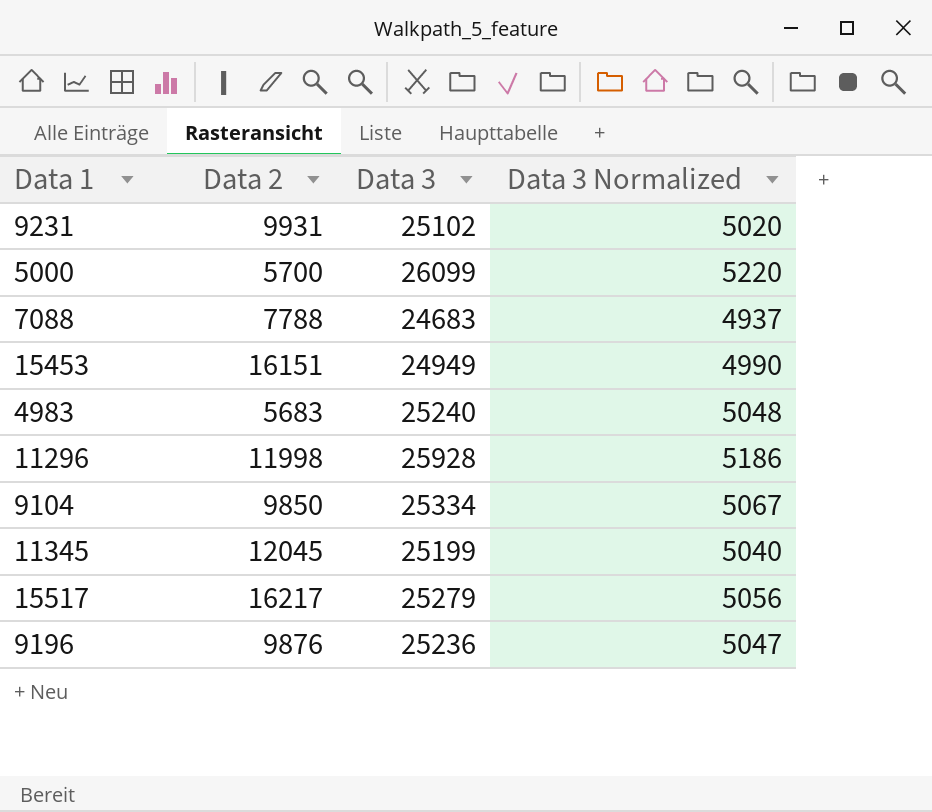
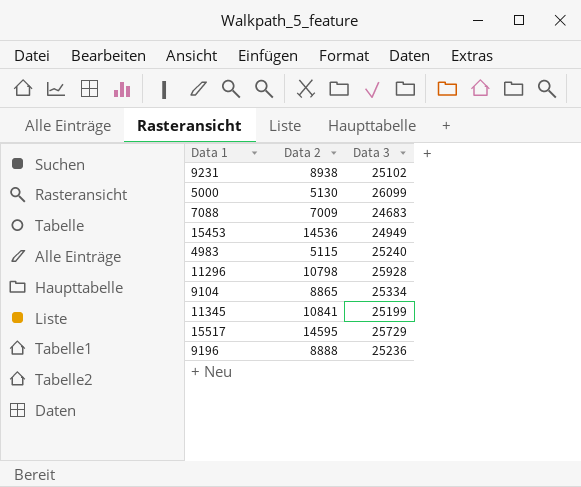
column Data 3 Normalized | formula: [Data 3] * 0.2 -> none
9231 | Data 2: 9931 -> 8938
5000 | Data 2: 5700 -> 5130
7088 | Data 2: 7788 -> 7009
15453 | Data 2: 16151 -> 14536
4983 | Data 2: 5683 -> 5115
11296 | Data 2: 11998 -> 10798
9104 | Data 2: 9850 -> 8865
11345 | Data 2: 12045 -> 10841
15517 | Data 2: 16217 -> 14595
15517 | Data 3: 25279 -> 25729
9196 | Data 2: 9876 -> 8888

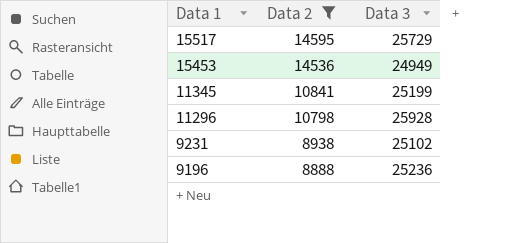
filter: none -> Data 2 >= 8888
row order: none -> Data 1 descending

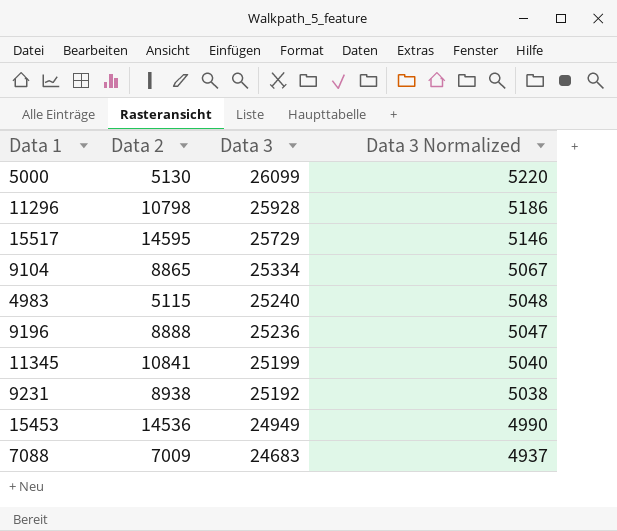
filter: Data 2 >= 8888 -> none
row order: Data 1 descending -> Data 3 descending
column Data 3 Normalized | formula: none -> [Data 3] * 0.2
9231 | Data 3: 25102 -> 25192

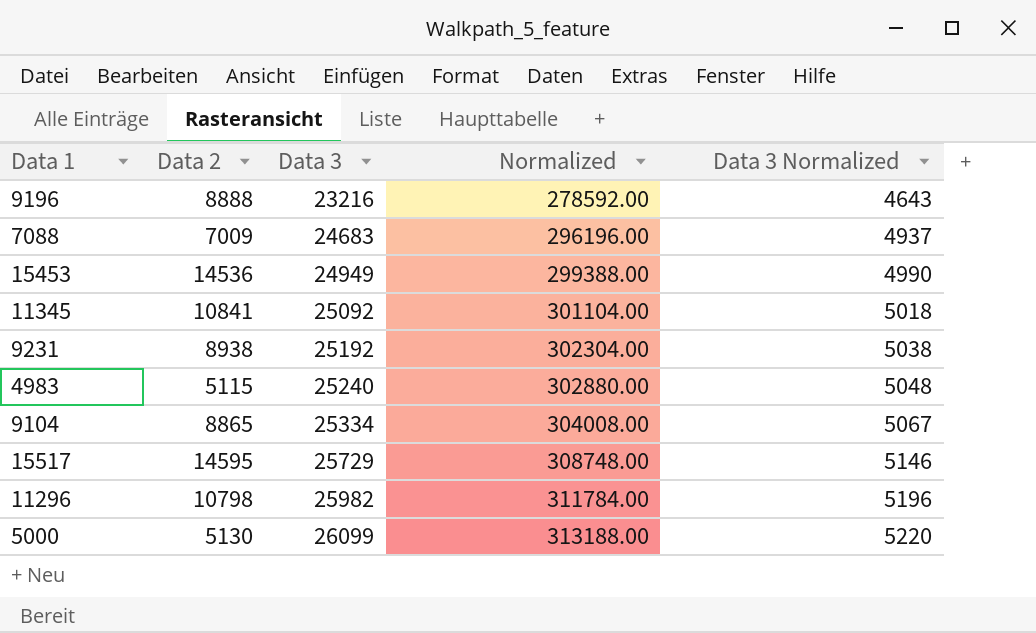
row order: Data 3 descending -> Data 3 ascending
column Normalized | formula: none -> [Data 3] * 12
9196 | Data 3: 25236 -> 23216
9196 | Data 3 Normalized: 5047 -> 4643
11345 | Data 3: 25199 -> 25092
11345 | Data 3 Normalized: 5040 -> 5018
11296 | Data 3: 25928 -> 25982
11296 | Data 3 Normalized: 5186 -> 5196

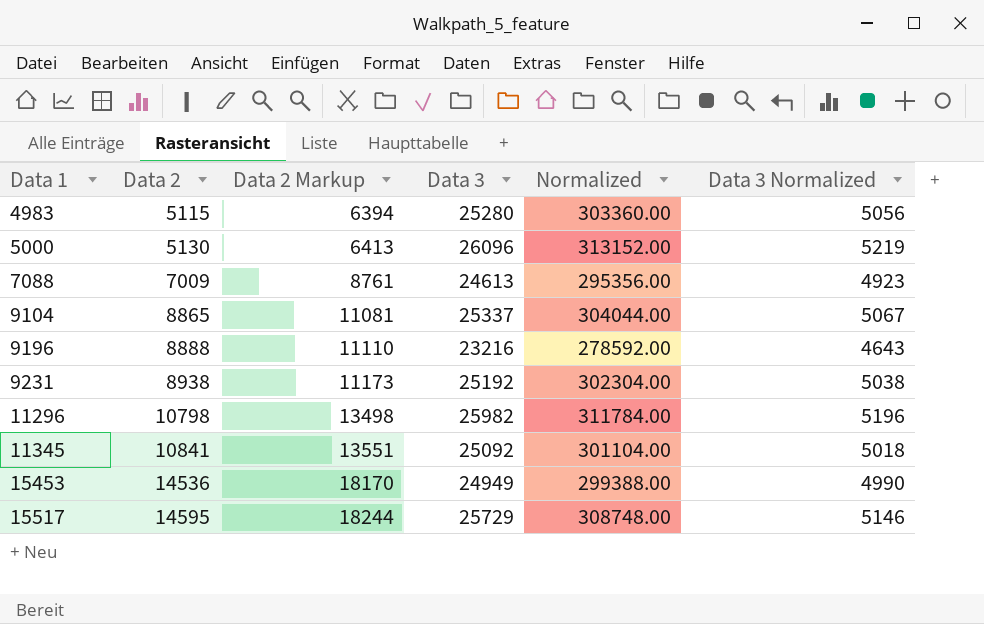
row order: Data 3 ascending -> Data 1 ascending
column Data 2 Markup | formula: none -> [Data 2] * 1.25
4983 | Data 3: 25240 -> 25280
4983 | Normalized: 302880.00 -> 303360.00
4983 | Data 3 Normalized: 5048 -> 5056
5000 | Data 3: 26099 -> 26096
5000 | Normalized: 313188.00 -> 313152.00
5000 | Data 3 Normalized: 5220 -> 5219
7088 | Data 3: 24683 -> 24613
7088 | Normalized: 296196.00 -> 295356.00
7088 | Data 3 Normalized: 4937 -> 4923
9104 | Data 3: 25334 -> 25337
9104 | Normalized: 304008.00 -> 304044.00

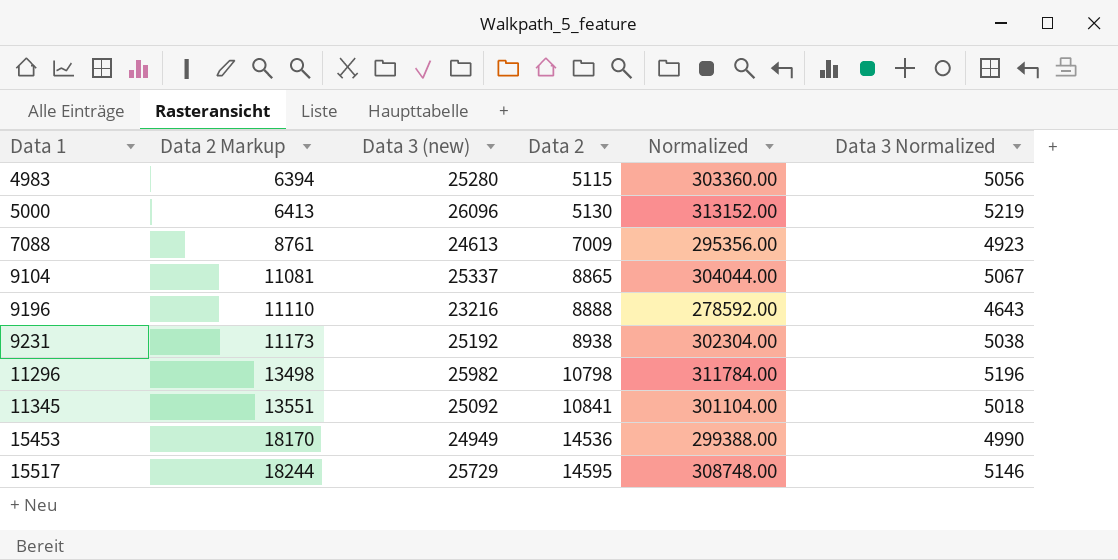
column name: Data 3 -> Data 3 (new)
column Data 2 | position: 2 -> 4

